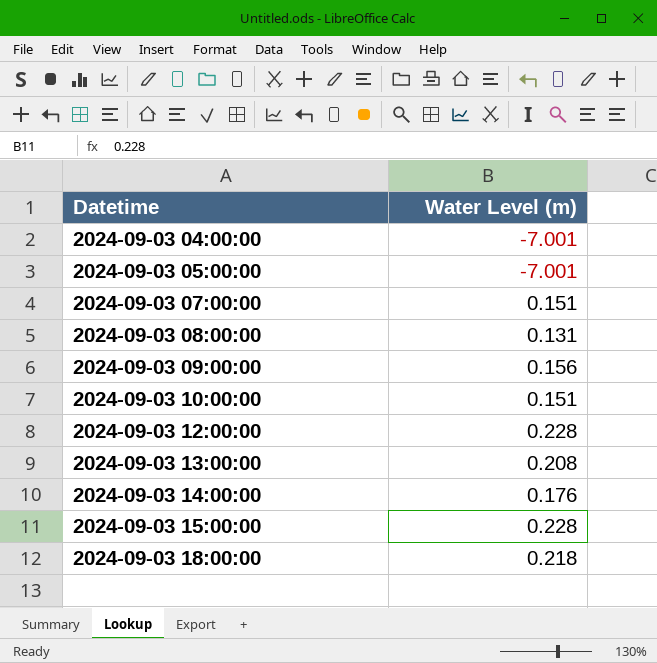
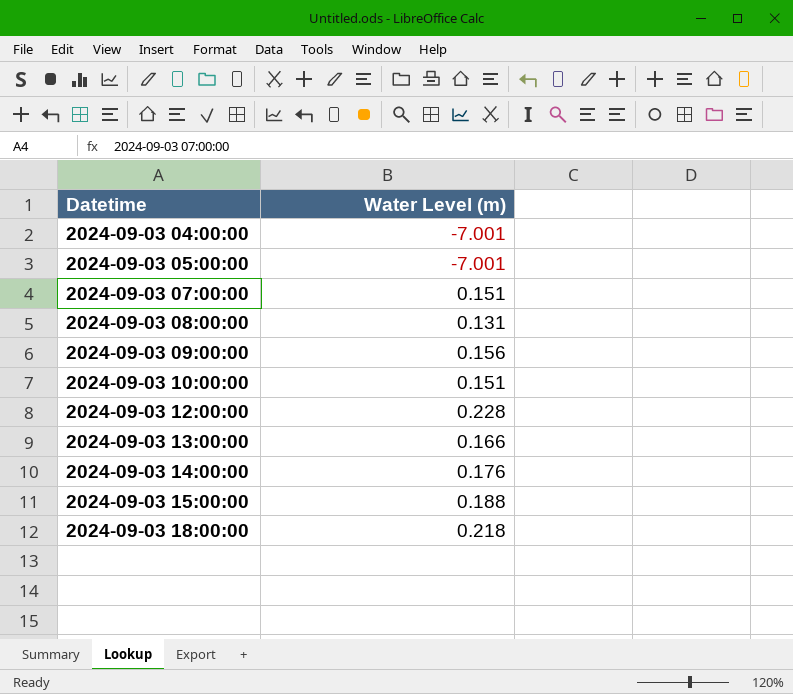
2024-09-03 13:00:00 | Water Level (m): 0.208 -> 0.166
2024-09-03 15:00:00 | Water Level (m): 0.228 -> 0.188

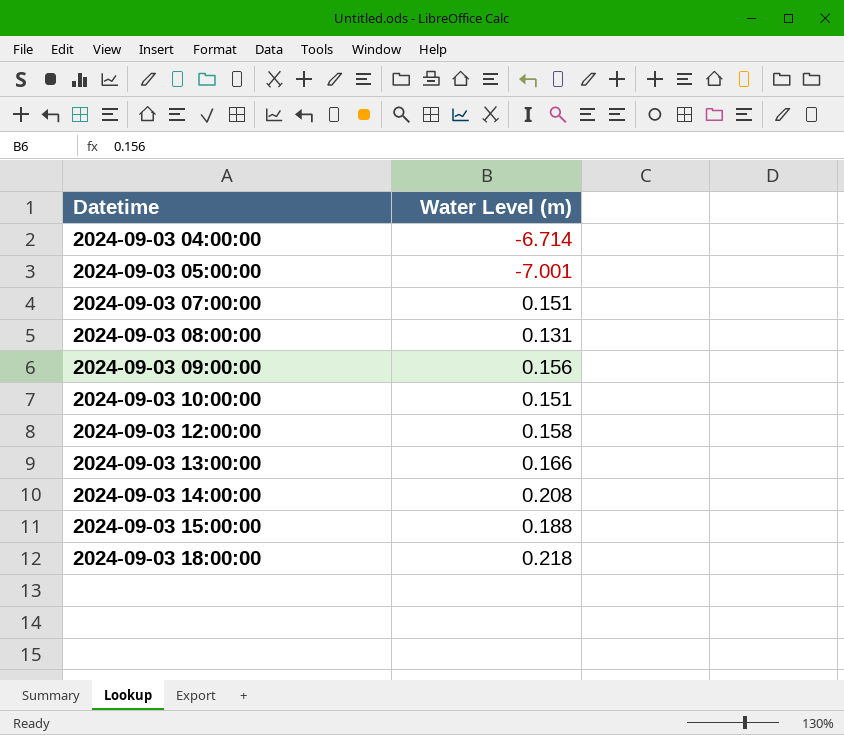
2024-09-03 04:00:00 | Water Level (m): -7.001 -> -6.714
2024-09-03 12:00:00 | Water Level (m): 0.228 -> 0.158
2024-09-03 14:00:00 | Water Level (m): 0.176 -> 0.208

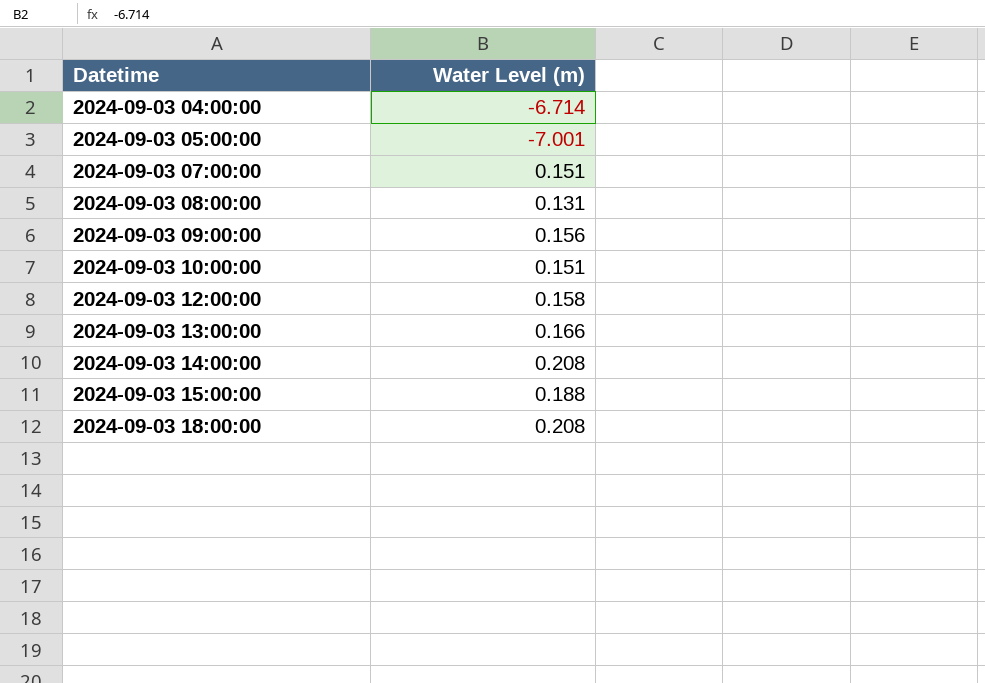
2024-09-03 18:00:00 | Water Level (m): 0.218 -> 0.208

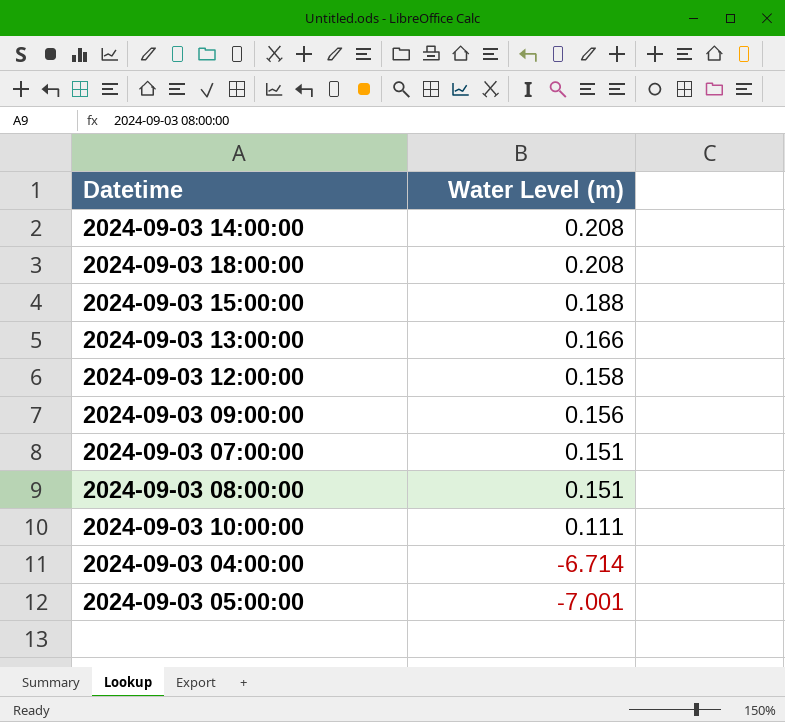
row order: Datetime ascending -> Water Level (m) descending
2024-09-03 08:00:00 | Water Level (m): 0.131 -> 0.151
2024-09-03 10:00:00 | Water Level (m): 0.151 -> 0.111

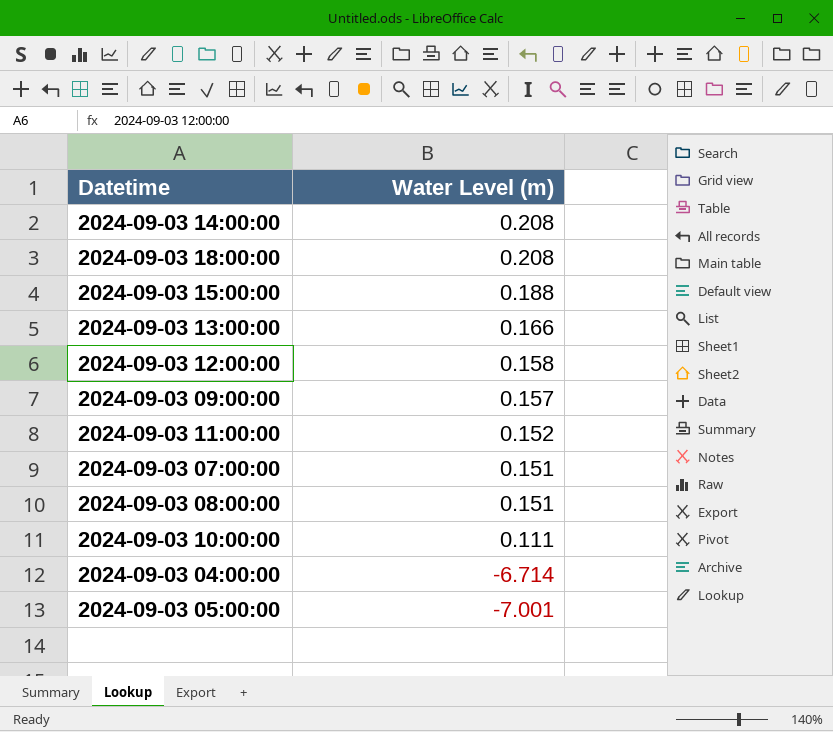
2024-09-03 09:00:00 | Water Level (m): 0.156 -> 0.157
row 2024-09-03 11:00:00: none -> 0.152

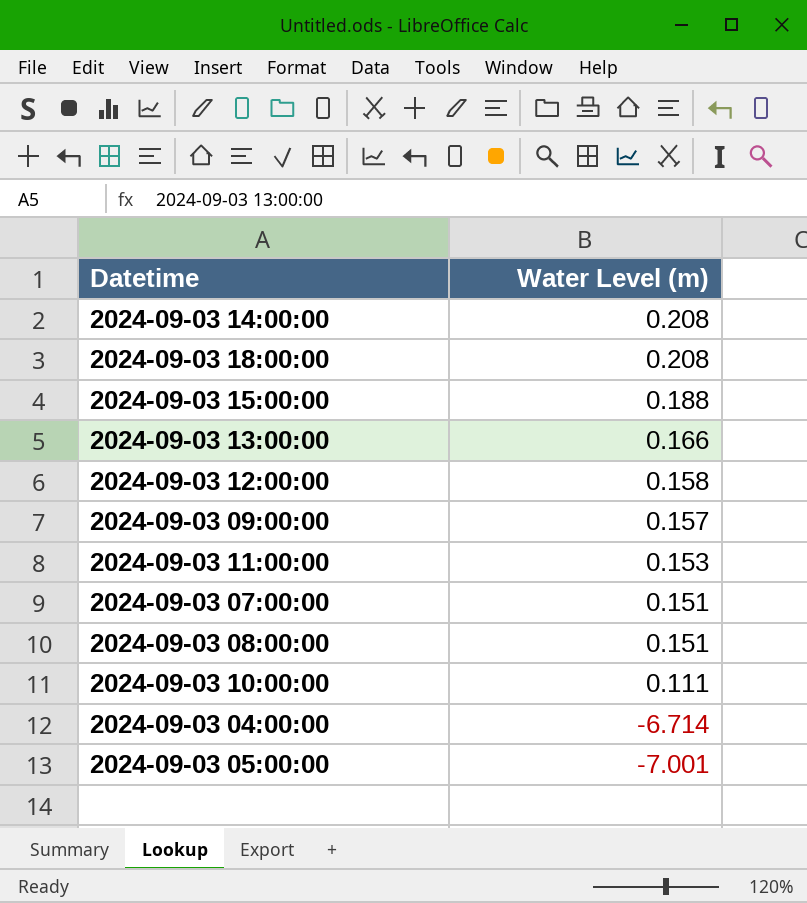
2024-09-03 11:00:00 | Water Level (m): 0.152 -> 0.153

